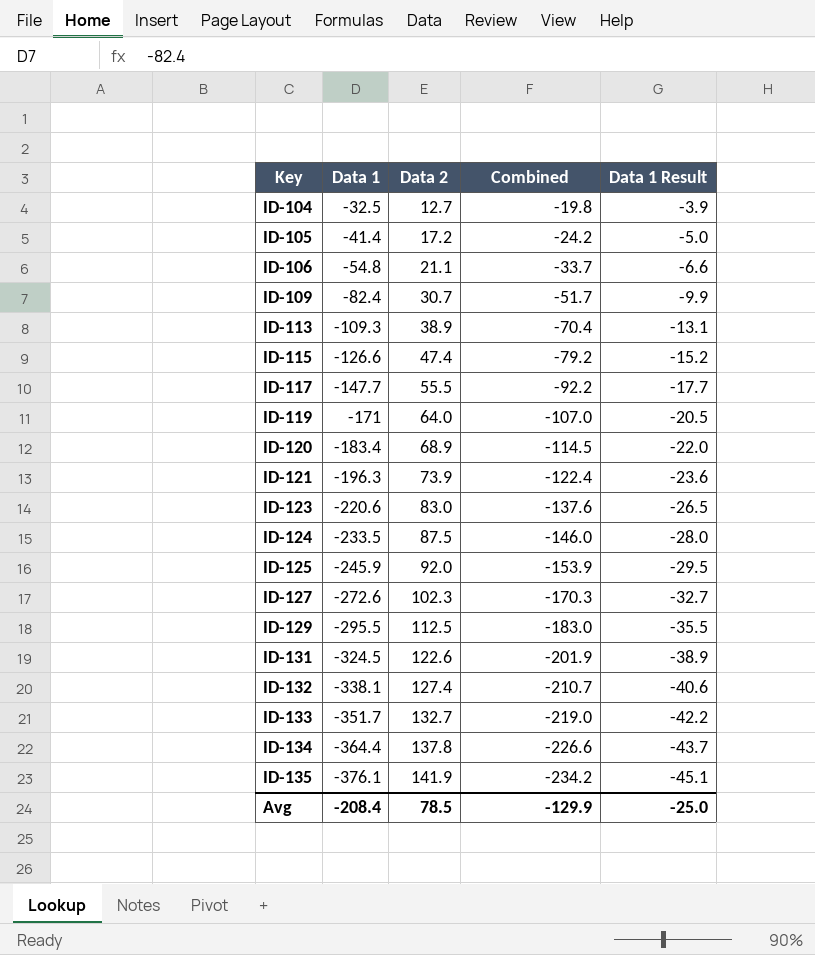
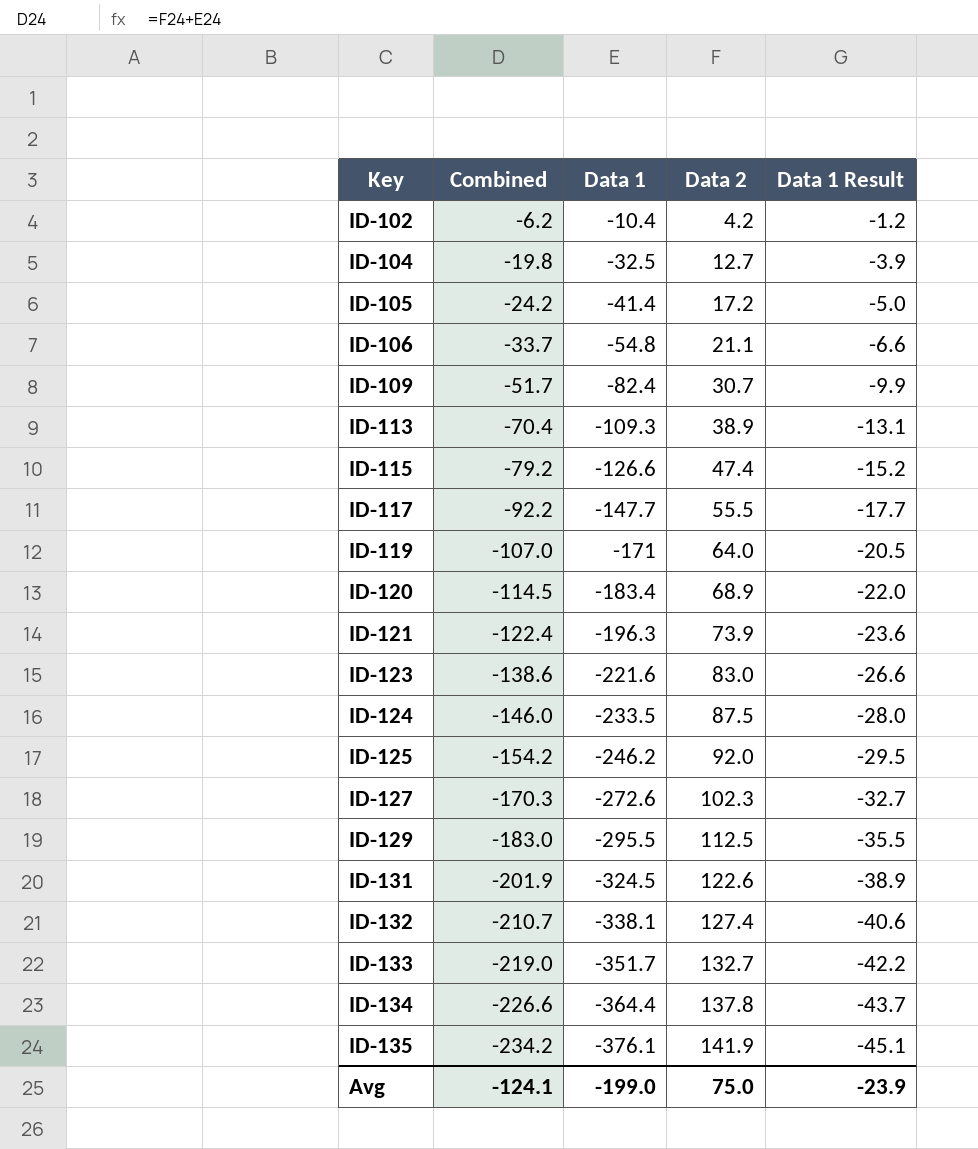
column Combined | position: 4 -> 2
row ID-102: none -> -6.2 | -10.4 | 4.2 | -1.2
ID-123 | Combined: -137.6 -> -138.6
ID-123 | Data 1: -220.6 -> -221.6
ID-123 | Data 1 Result: -26.5 -> -26.6
ID-125 | Combined: -153.9 -> -154.2
ID-125 | Data 1: -245.9 -> -246.2
Avg | Combined: -129.9 -> -124.1
Avg | Data 1: -208.4 -> -199.0
Avg | Data 2: 78.5 -> 75.0
Avg | Data 1 Result: -25.0 -> -23.9

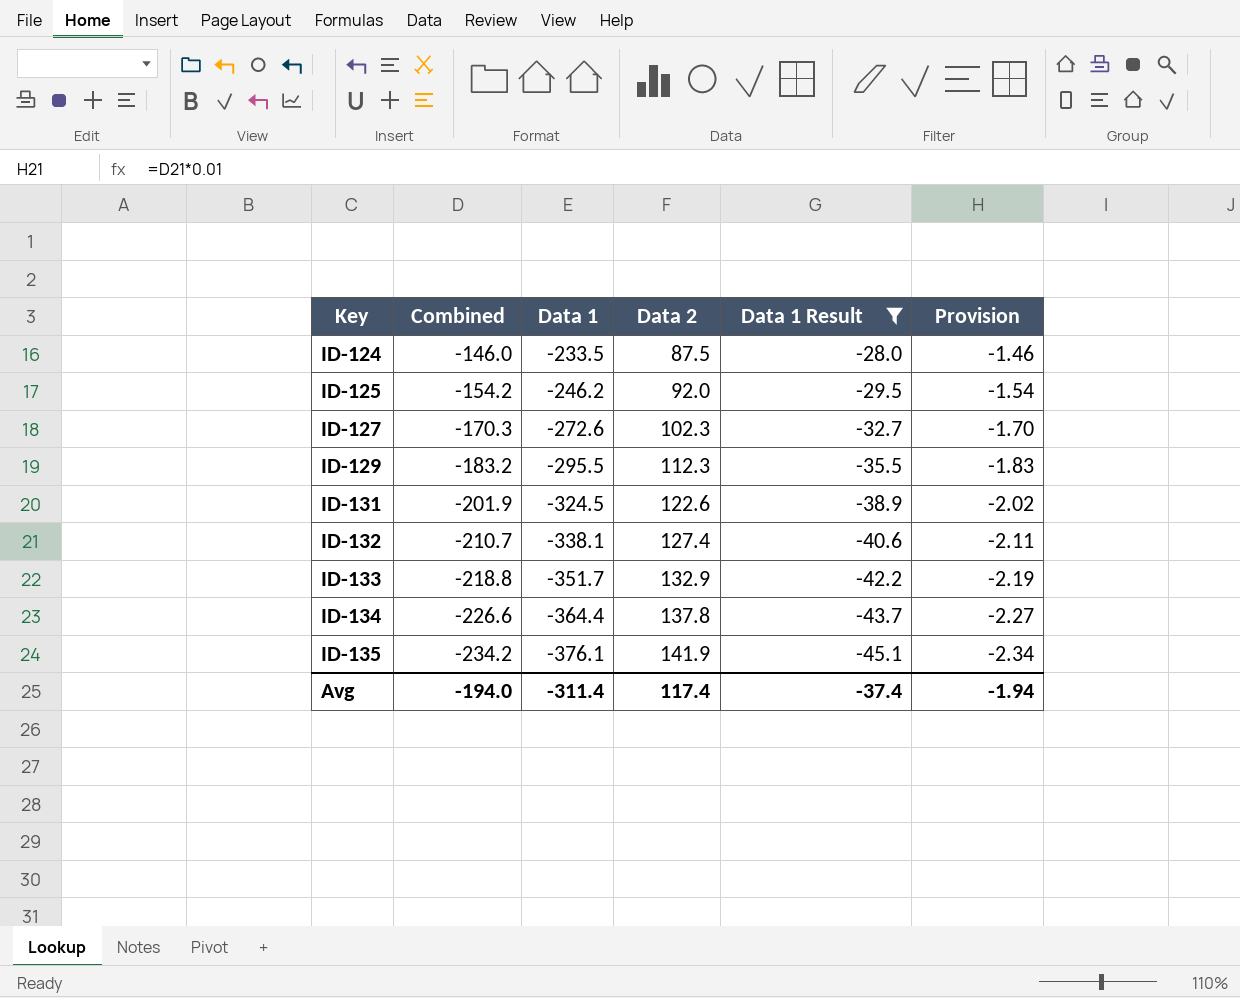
filter: none -> Data 1 Result <= -28.0
column Provision | formula: none -> [Combined] * 0.01
ID-129 | Combined: -183.0 -> -183.2
ID-129 | Data 2: 112.5 -> 112.3
ID-133 | Combined: -219.0 -> -218.8
ID-133 | Data 2: 132.7 -> 132.9
Avg | Combined: -124.1 -> -194.0
Avg | Data 1: -199.0 -> -311.4
Avg | Data 2: 75.0 -> 117.4
Avg | Data 1 Result: -23.9 -> -37.4

